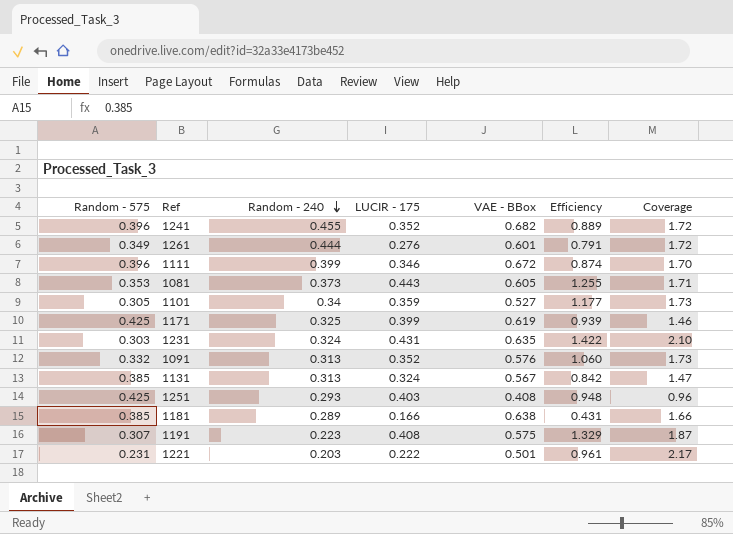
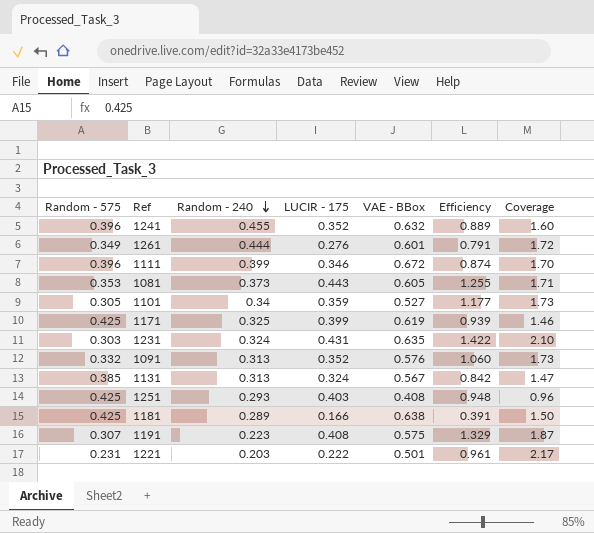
1241 | VAE - BBox: 0.682 -> 0.632
1241 | Coverage: 1.72 -> 1.60
1181 | Random - 575: 0.385 -> 0.425
1181 | Efficiency: 0.431 -> 0.391
1181 | Coverage: 1.66 -> 1.50

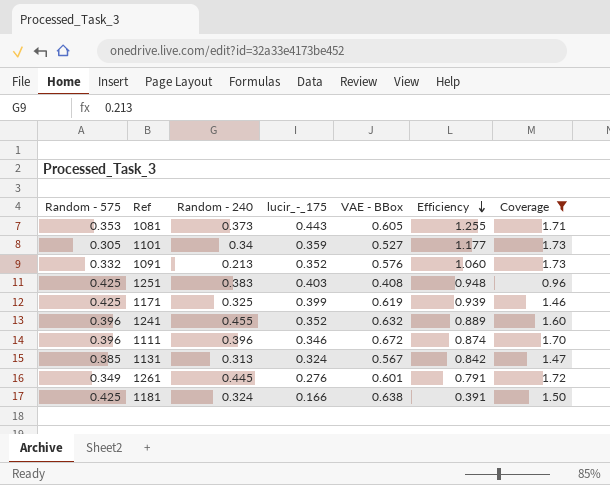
filter: none -> Coverage <= 1.73
row order: Random - 240 descending -> Efficiency descending
column name: LUCIR - 175 -> lucir_-_175
1091 | Random - 240: 0.313 -> 0.213
1251 | Random - 240: 0.293 -> 0.383
1111 | Random - 240: 0.399 -> 0.396
1261 | Random - 240: 0.444 -> 0.445
1181 | Random - 240: 0.289 -> 0.324

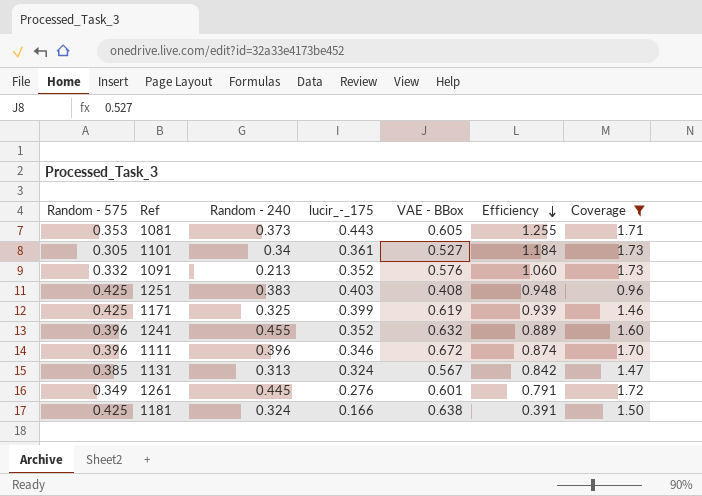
1101 | lucir_-_175: 0.359 -> 0.361
1101 | Efficiency: 1.177 -> 1.184

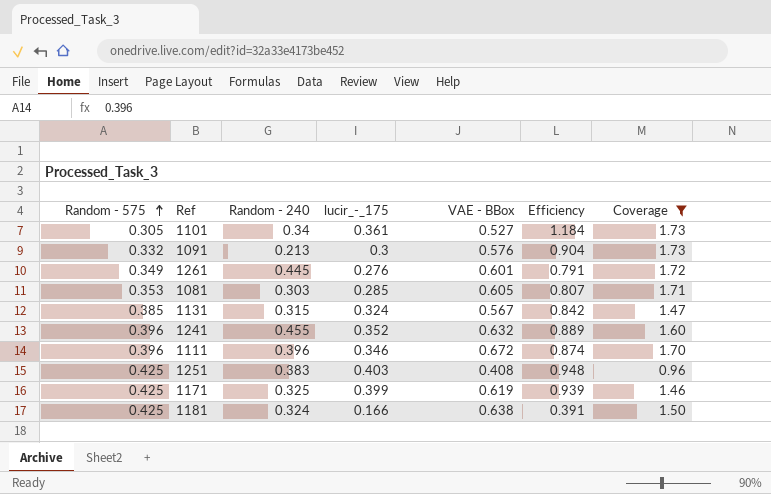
row order: Efficiency descending -> Random - 575 ascending
1091 | lucir_-_175: 0.352 -> 0.3
1091 | Efficiency: 1.060 -> 0.904
1081 | Random - 240: 0.373 -> 0.303
1081 | lucir_-_175: 0.443 -> 0.285
1081 | Efficiency: 1.255 -> 0.807
1131 | Random - 240: 0.313 -> 0.315

